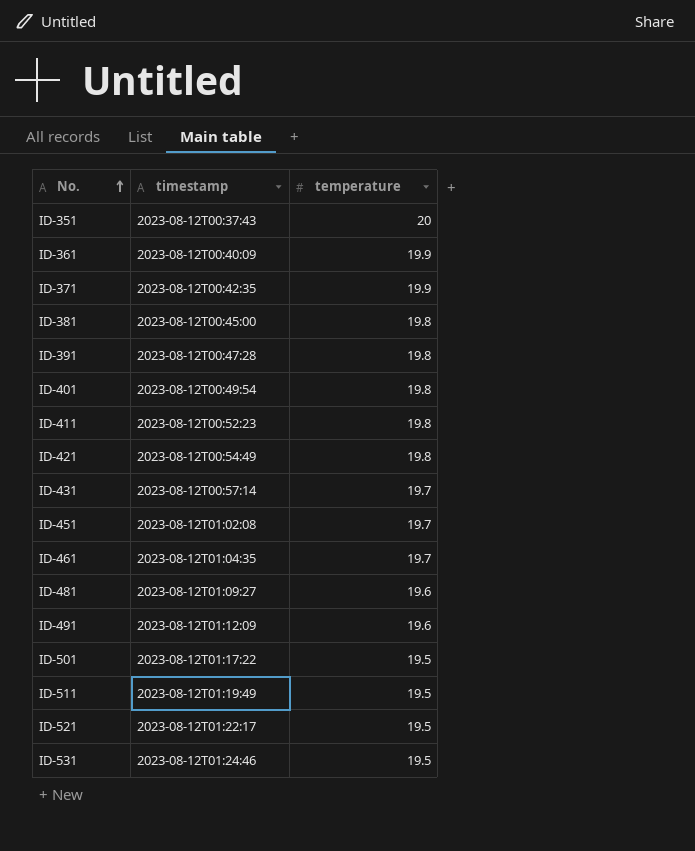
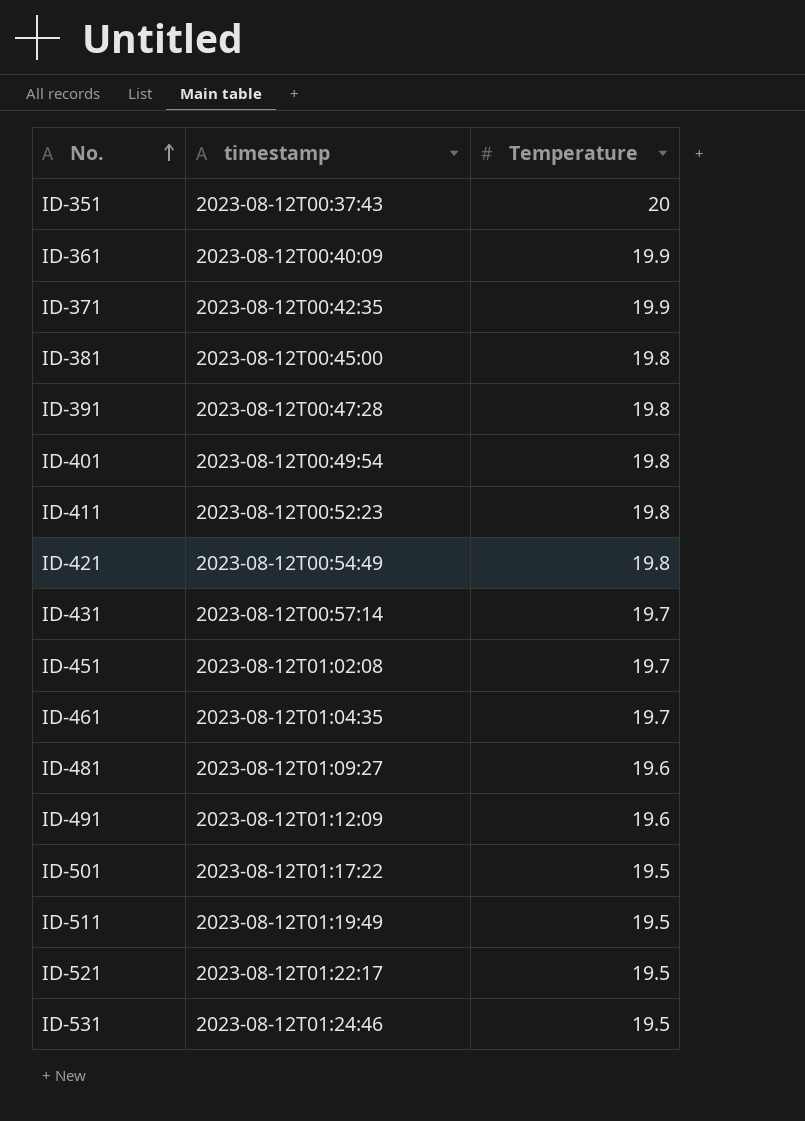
column name: temperature -> Temperature

